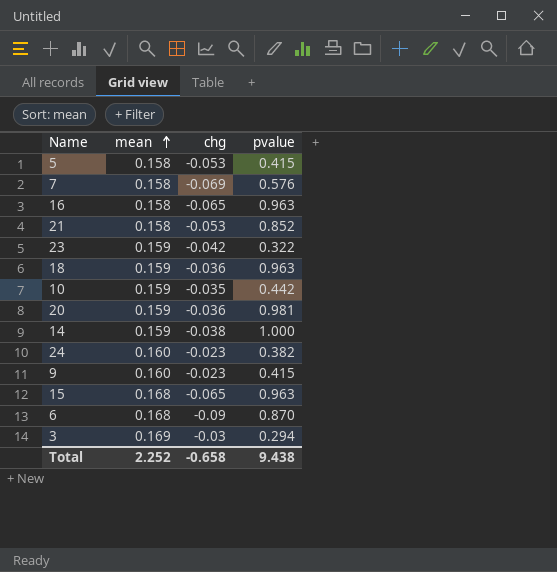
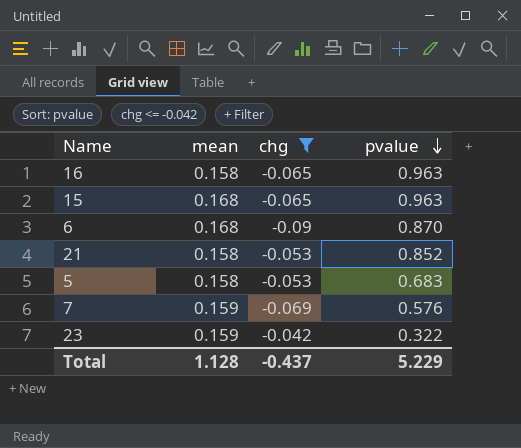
filter: none -> chg <= -0.042
row order: mean ascending -> pvalue descending
5 | pvalue: 0.415 -> 0.683
7 | mean: 0.158 -> 0.159
Total | mean: 2.252 -> 1.128
Total | chg: -0.658 -> -0.437
Total | pvalue: 9.438 -> 5.229

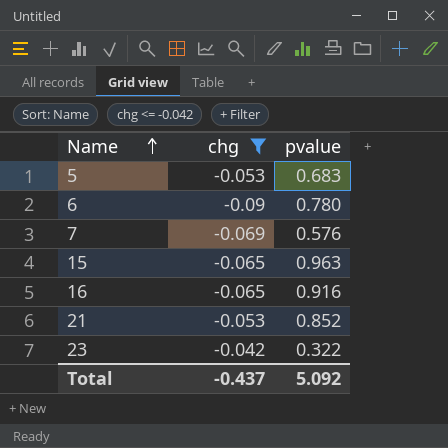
row order: pvalue descending -> Name ascending
column mean | position: 2 -> none
6 | pvalue: 0.870 -> 0.780
16 | pvalue: 0.963 -> 0.916
Total | pvalue: 5.229 -> 5.092

